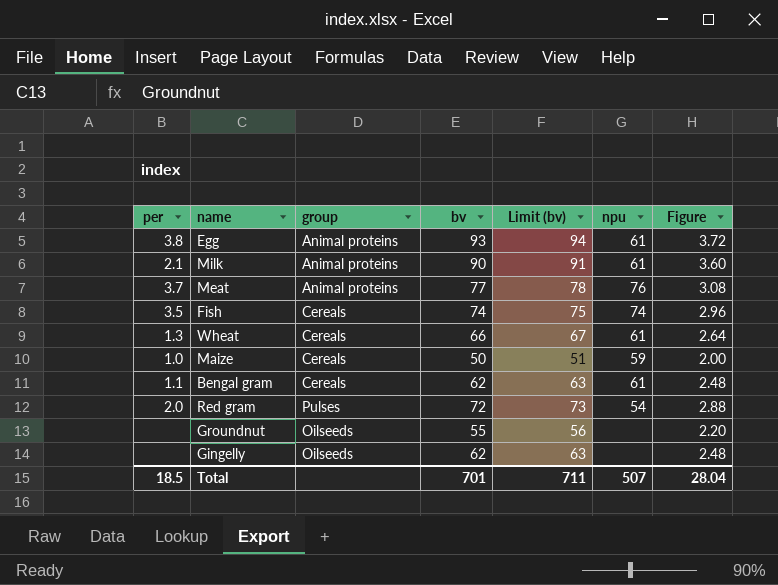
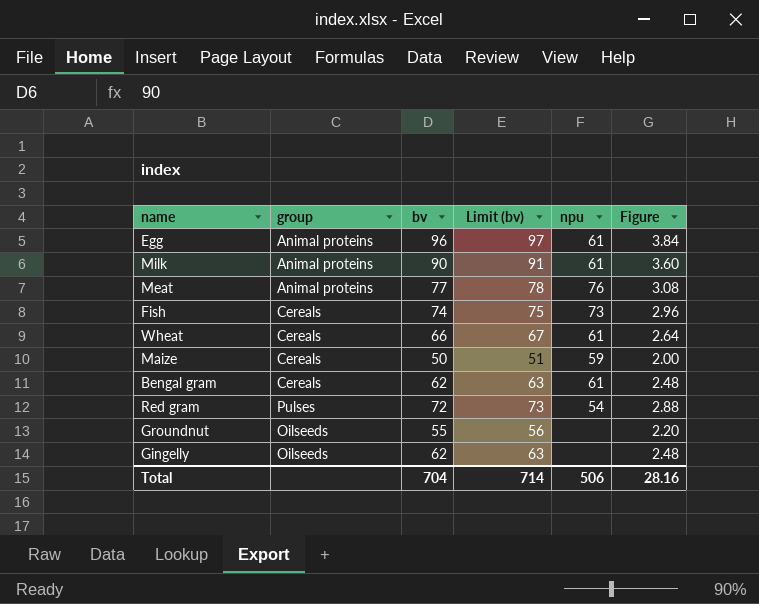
column per | position: 1 -> none
Egg | bv: 93 -> 96
Egg | Limit (bv): 94 -> 97
Egg | Figure: 3.72 -> 3.84
Fish | npu: 74 -> 73
Total | bv: 701 -> 704
Total | Limit (bv): 711 -> 714
Total | npu: 507 -> 506
Total | Figure: 28.04 -> 28.16

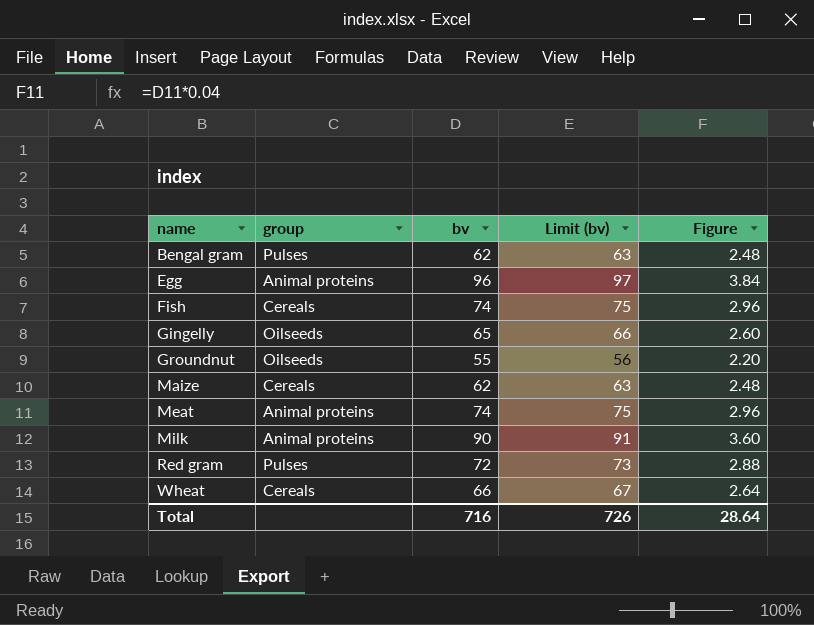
row order: none -> name ascending
column npu | position: 5 -> none
Bengal gram | group: Cereals -> Pulses
Gingelly | bv: 62 -> 65
Gingelly | Limit (bv): 63 -> 66
Gingelly | Figure: 2.48 -> 2.60
Maize | bv: 50 -> 62
Maize | Limit (bv): 51 -> 63
Maize | Figure: 2.00 -> 2.48
Meat | bv: 77 -> 74
Meat | Limit (bv): 78 -> 75
Meat | Figure: 3.08 -> 2.96
Total | bv: 704 -> 716
Total | Limit (bv): 714 -> 726
Total | Figure: 28.16 -> 28.64

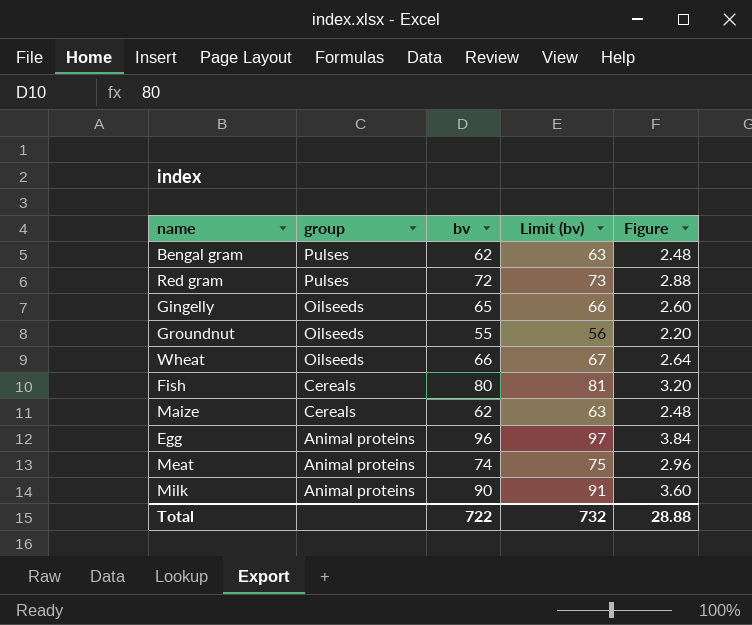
row order: name ascending -> group descending
Wheat | group: Cereals -> Oilseeds
Fish | bv: 74 -> 80
Fish | Limit (bv): 75 -> 81
Fish | Figure: 2.96 -> 3.20
Total | bv: 716 -> 722
Total | Limit (bv): 726 -> 732
Total | Figure: 28.64 -> 28.88

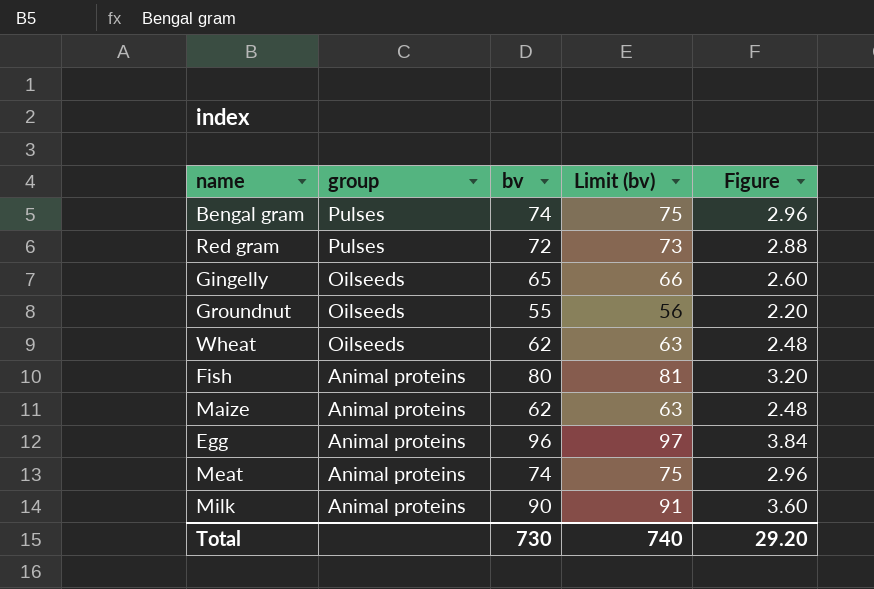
Bengal gram | bv: 62 -> 74
Bengal gram | Limit (bv): 63 -> 75
Bengal gram | Figure: 2.48 -> 2.96
Wheat | bv: 66 -> 62
Wheat | Limit (bv): 67 -> 63
Wheat | Figure: 2.64 -> 2.48
Fish | group: Cereals -> Animal proteins
Maize | group: Cereals -> Animal proteins
Total | bv: 722 -> 730
Total | Limit (bv): 732 -> 740
Total | Figure: 28.88 -> 29.20

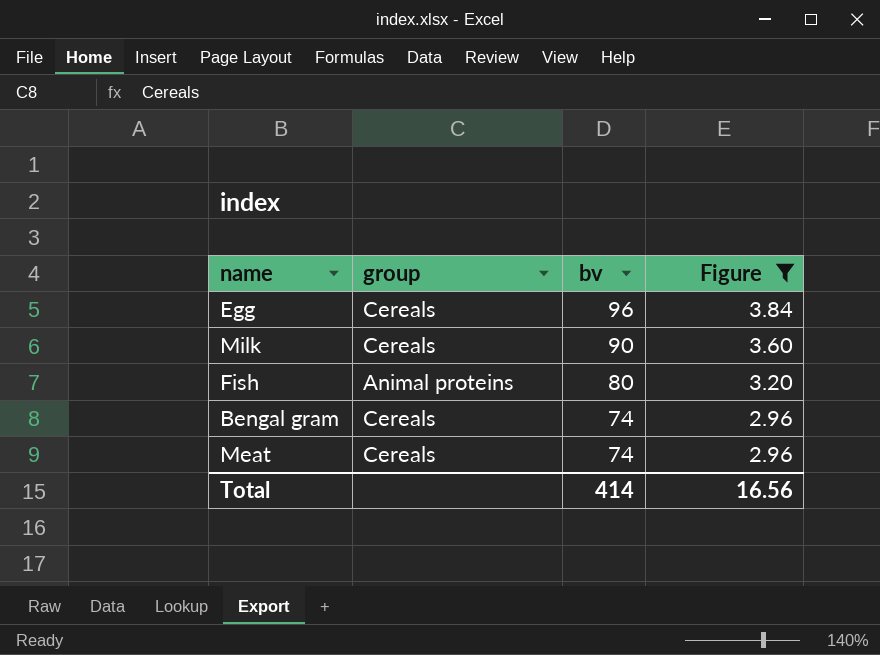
filter: none -> Figure >= 2.96
row order: group descending -> bv descending
column Limit (bv) | formula: [bv] + 1 -> none
Egg | group: Animal proteins -> Cereals
Milk | group: Animal proteins -> Cereals
Bengal gram | group: Pulses -> Cereals
Meat | group: Animal proteins -> Cereals
Total | bv: 730 -> 414
Total | Figure: 29.20 -> 16.56

